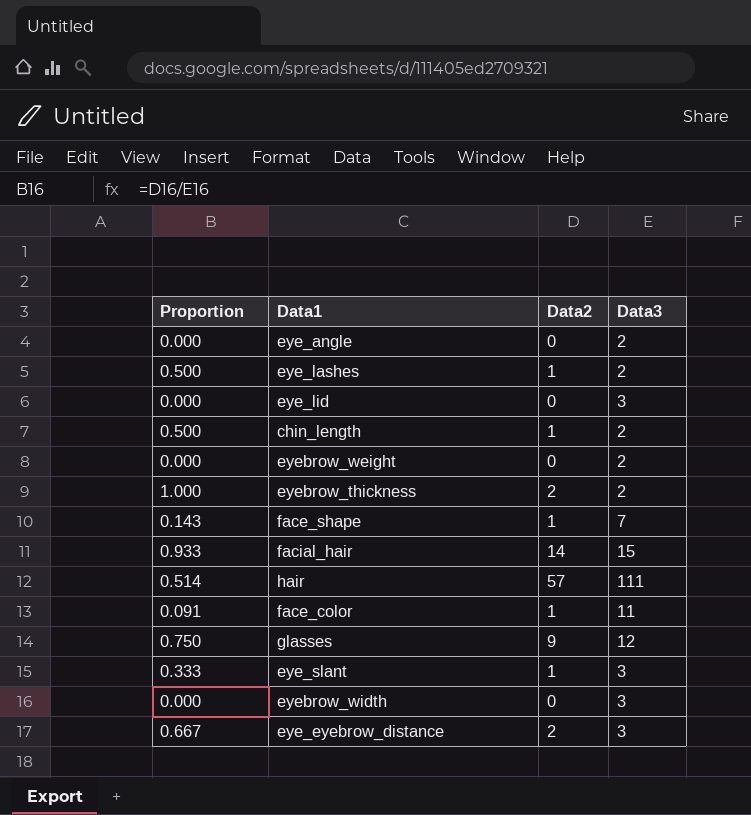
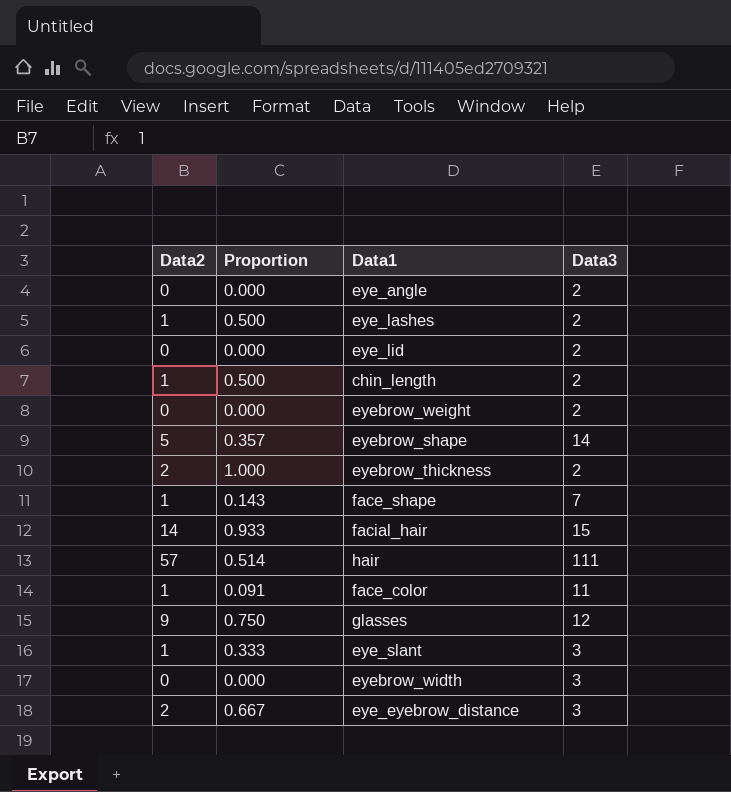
column Data2 | position: 3 -> 1
eye_lid | Data3: 3 -> 2
row eyebrow_shape: none -> 5 | 0.357 | 14

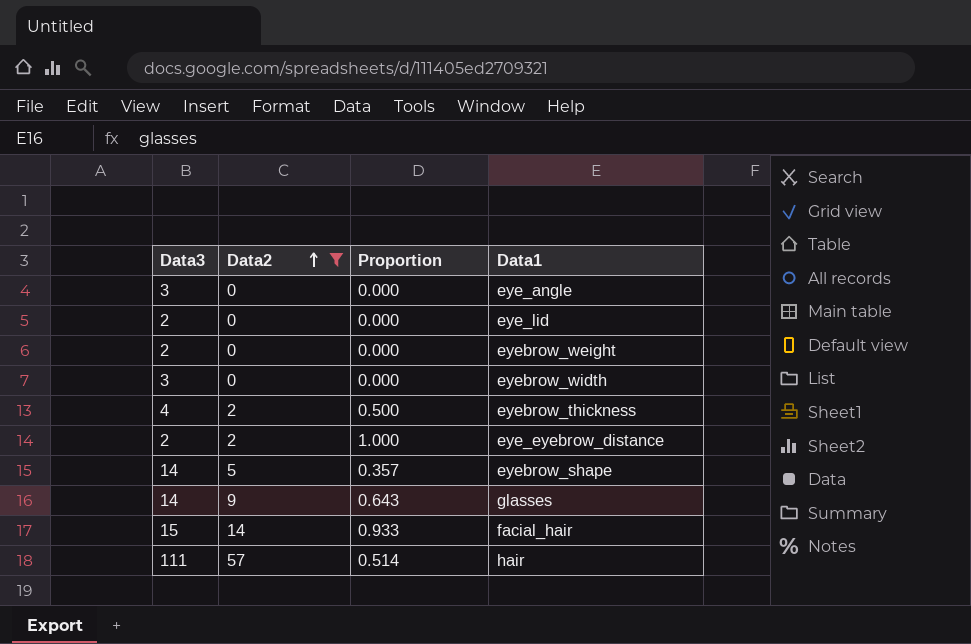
filter: none -> Data2 != 1
row order: none -> Data2 ascending
column Data3 | position: 4 -> 1
eye_angle | Data3: 2 -> 3
eyebrow_thickness | Data3: 2 -> 4
eyebrow_thickness | Proportion: 1.000 -> 0.500
eye_eyebrow_distance | Data3: 3 -> 2
eye_eyebrow_distance | Proportion: 0.667 -> 1.000
glasses | Data3: 12 -> 14
glasses | Proportion: 0.750 -> 0.643

